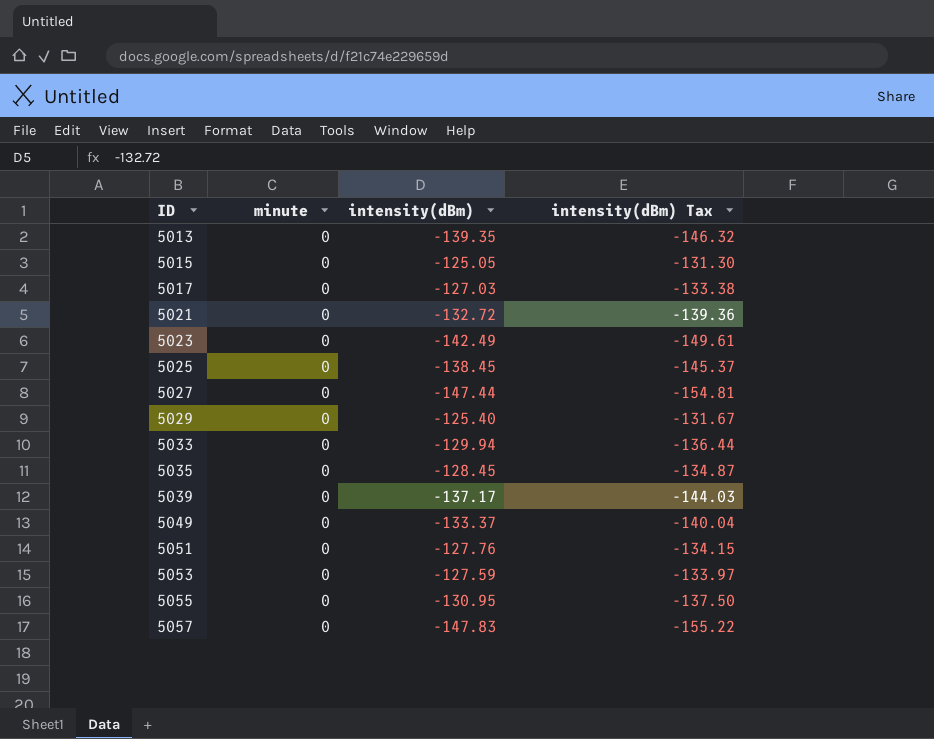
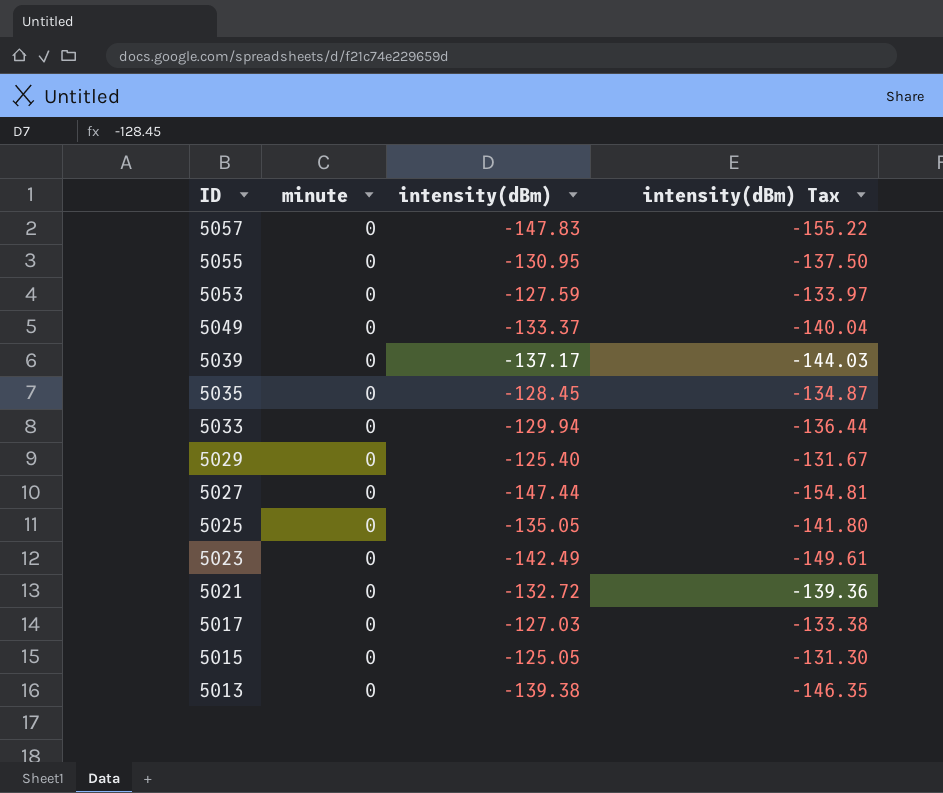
row order: ID ascending -> ID descending
row 5051: 0 | -127.76 | -134.15 -> none
5025 | intensity(dBm): -138.45 -> -135.05
5025 | intensity(dBm) Tax: -145.37 -> -141.80
5013 | intensity(dBm): -139.35 -> -139.38
5013 | intensity(dBm) Tax: -146.32 -> -146.35

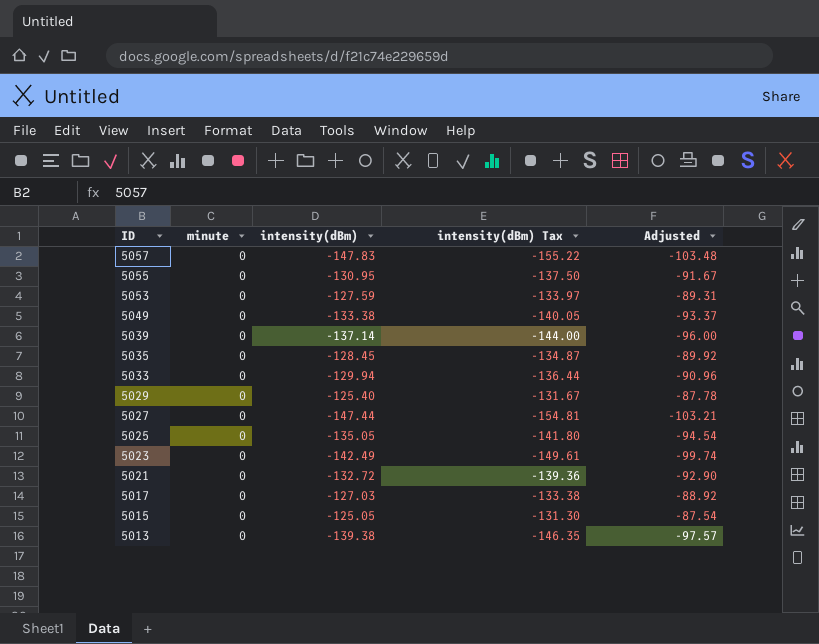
column Adjusted | formula: none -> [intensity(dBm)] * 0.7
5049 | intensity(dBm): -133.37 -> -133.38
5049 | intensity(dBm) Tax: -140.04 -> -140.05
5039 | intensity(dBm): -137.17 -> -137.14
5039 | intensity(dBm) Tax: -144.03 -> -144.00

